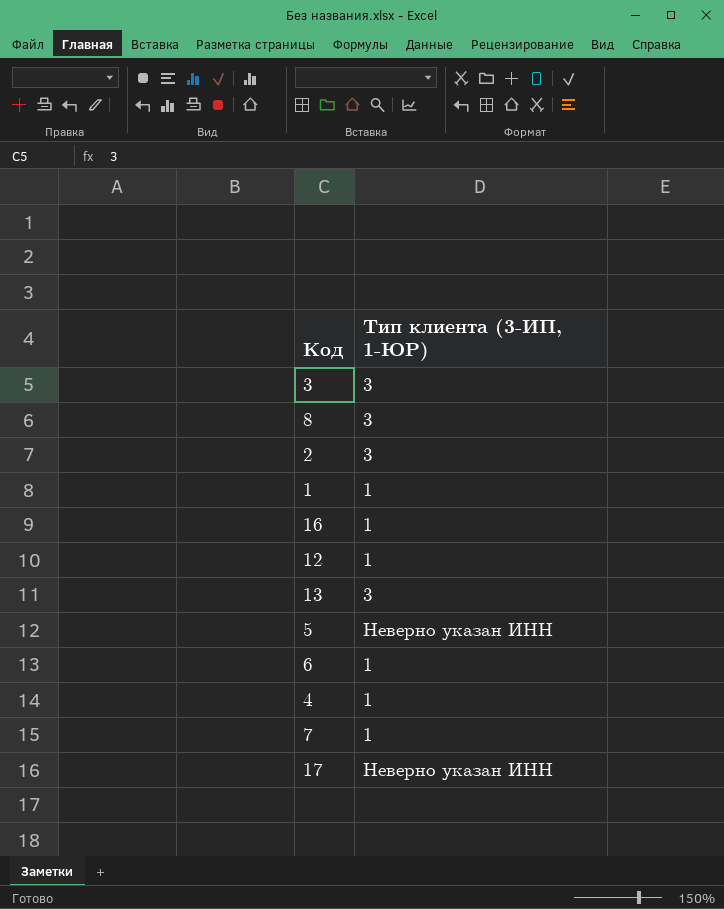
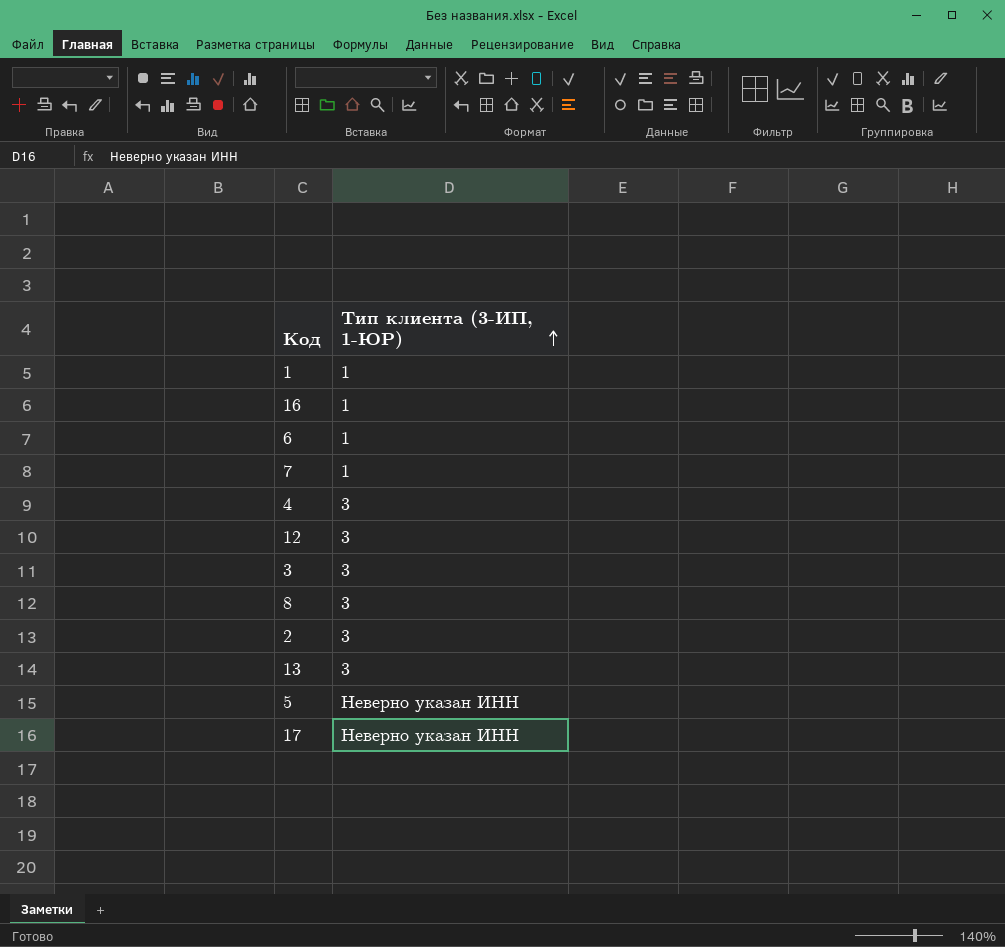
row order: none -> Тип клиента (3-ИП, 1-ЮР) ascending
4 | Тип клиента (3-ИП, 1-ЮР): 1 -> 3
12 | Тип клиента (3-ИП, 1-ЮР): 1 -> 3

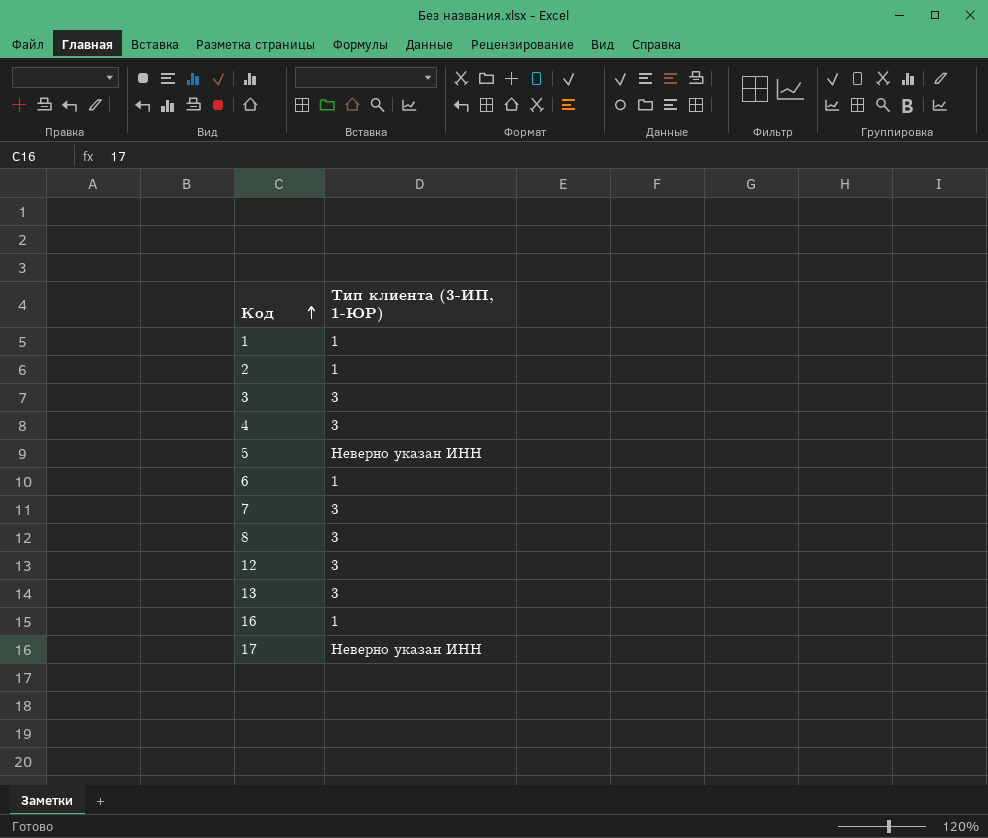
row order: Тип клиента (3-ИП, 1-ЮР) ascending -> Код ascending
2 | Тип клиента (3-ИП, 1-ЮР): 3 -> 1
7 | Тип клиента (3-ИП, 1-ЮР): 1 -> 3

